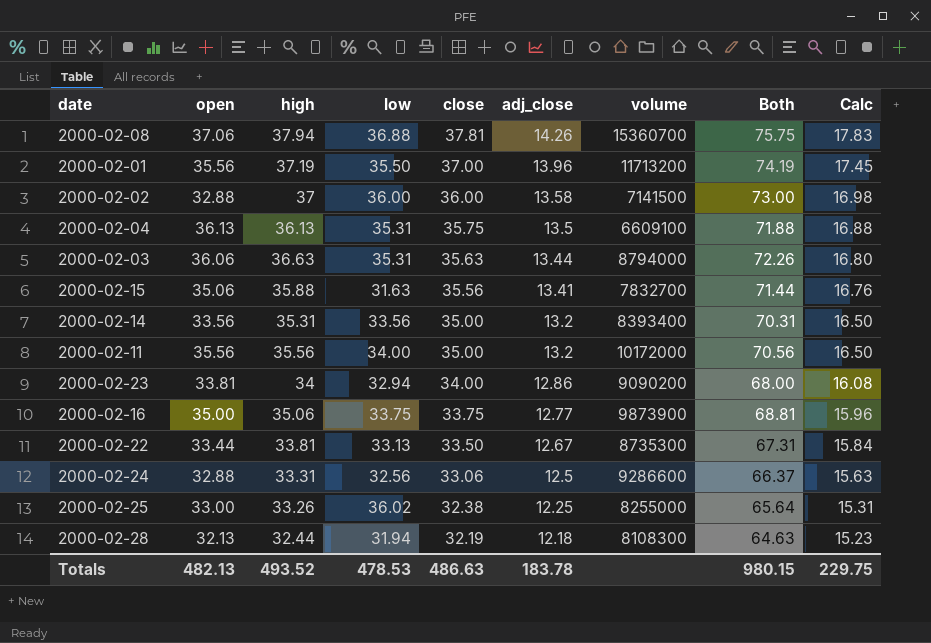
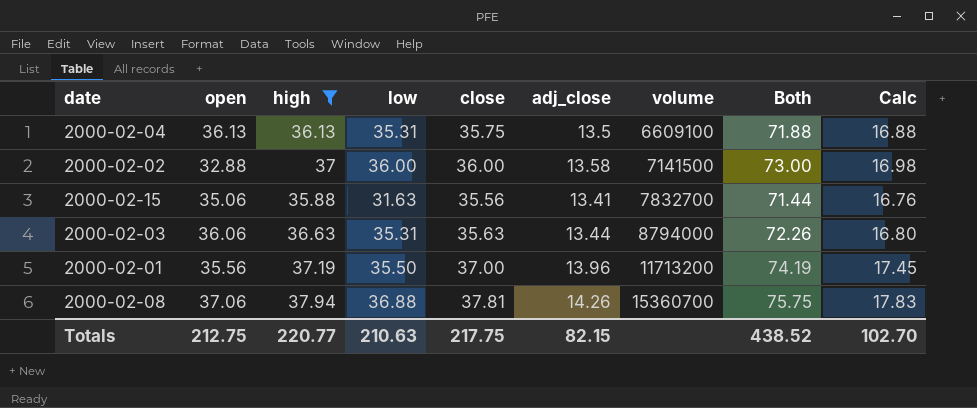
filter: none -> high >= 35.88
row order: close descending -> volume ascending
Totals | open: 482.13 -> 212.75
Totals | high: 493.52 -> 220.77
Totals | low: 478.53 -> 210.63
Totals | close: 486.63 -> 217.75
Totals | adj_close: 183.78 -> 82.15
Totals | Both: 980.15 -> 438.52
Totals | Calc: 229.75 -> 102.70

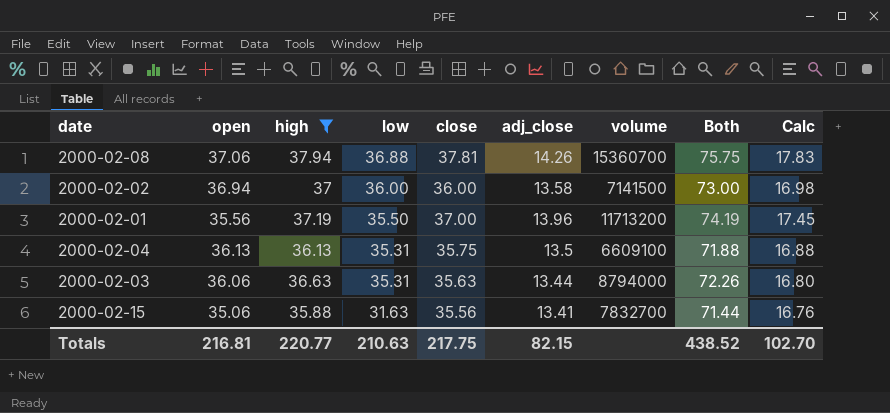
row order: volume ascending -> low descending
2000-02-02 | open: 32.88 -> 36.94
Totals | open: 212.75 -> 216.81

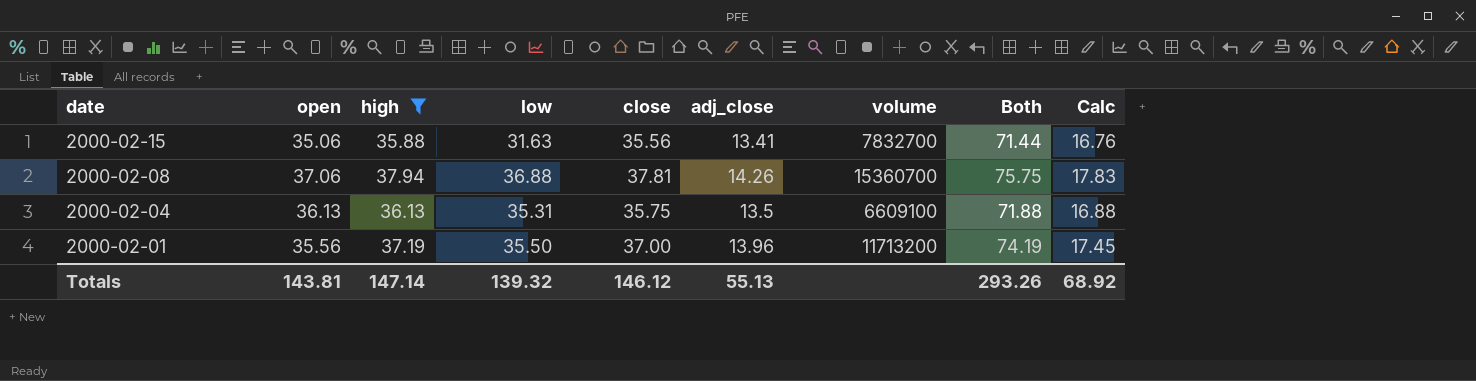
row order: low descending -> date descending
row 2000-02-02: 36.94 | 37 | 36.00 | 36.00 | 13.58 | 7141500 | 73.00 | 16.98 -> none
row 2000-02-03: 36.06 | 36.63 | 35.31 | 35.63 | 13.44 | 8794000 | 72.26 | 16.80 -> none
Totals | open: 216.81 -> 143.81
Totals | high: 220.77 -> 147.14
Totals | low: 210.63 -> 139.32
Totals | close: 217.75 -> 146.12
Totals | adj_close: 82.15 -> 55.13
Totals | Both: 438.52 -> 293.26
Totals | Calc: 102.70 -> 68.92

